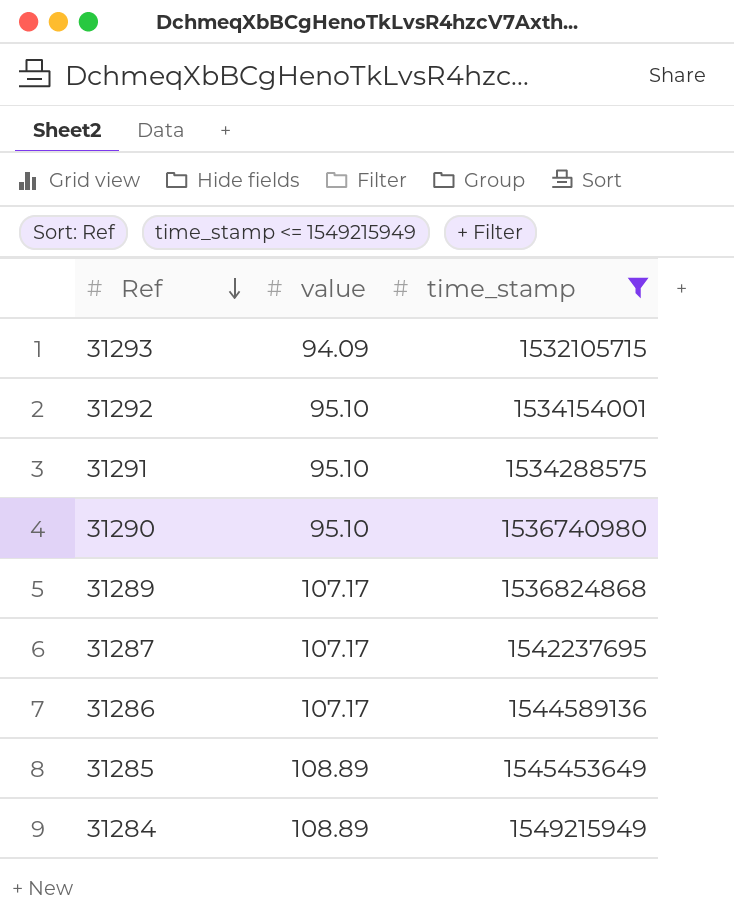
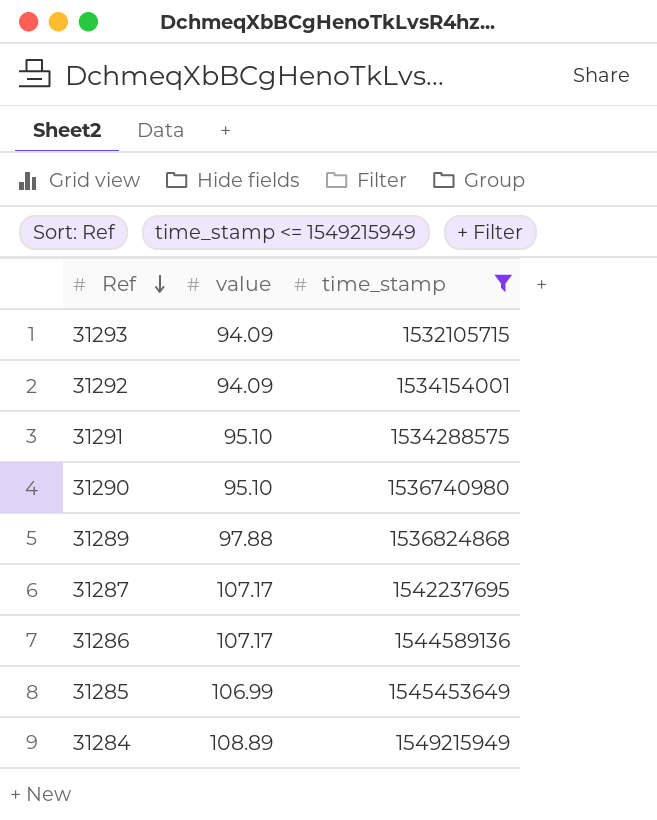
31292 | value: 95.10 -> 94.09
31289 | value: 107.17 -> 97.88
31285 | value: 108.89 -> 106.99

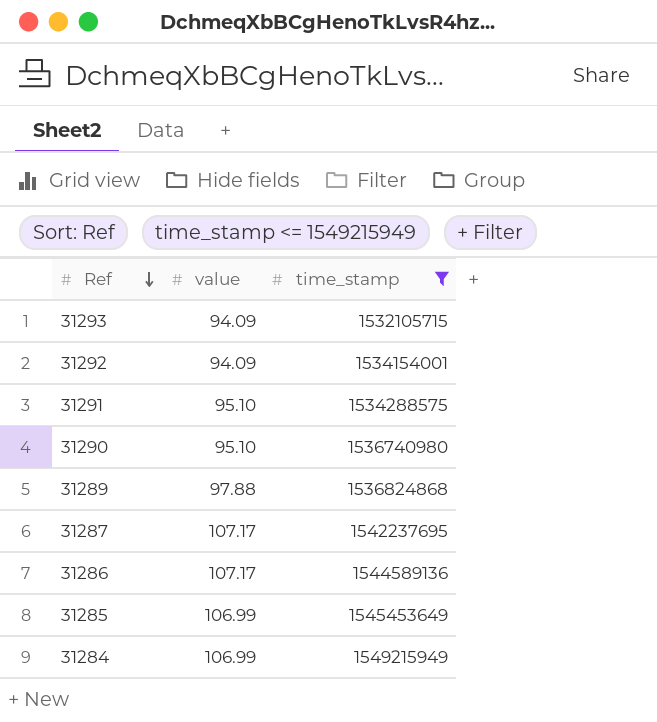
31284 | value: 108.89 -> 106.99

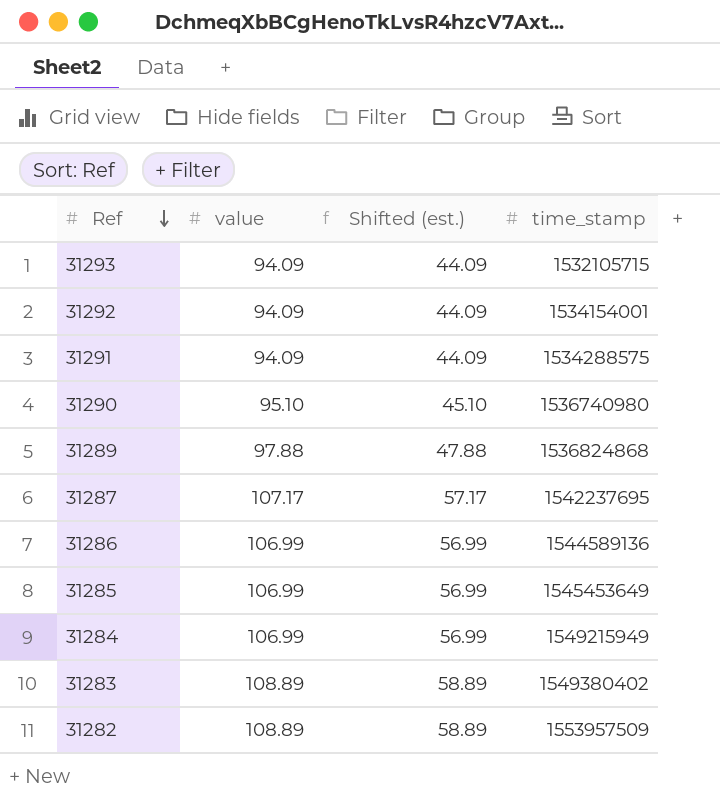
filter: time_stamp <= 1549215949 -> none
column Shifted (est.) | formula: none -> [value] - 50
31291 | value: 95.10 -> 94.09
31286 | value: 107.17 -> 106.99

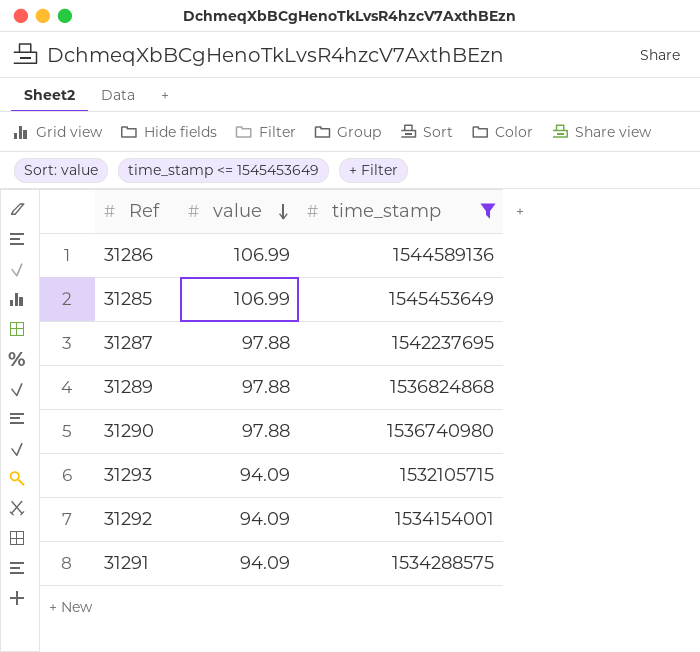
filter: none -> time_stamp <= 1545453649
row order: Ref descending -> value descending
column Shifted (est.) | formula: [value] - 50 -> none
31287 | value: 107.17 -> 97.88
31290 | value: 95.10 -> 97.88

